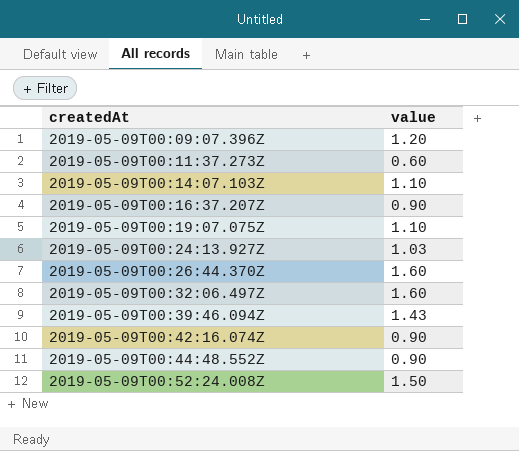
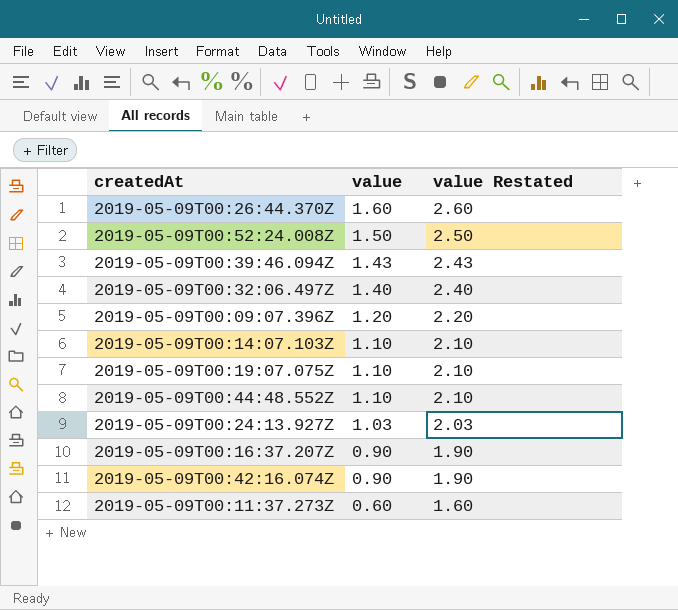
row order: createdAt ascending -> value descending
column value Restated | formula: none -> [value] + 1
2019-05-09T00:32:06.497Z | value: 1.60 -> 1.40
2019-05-09T00:44:48.552Z | value: 0.90 -> 1.10

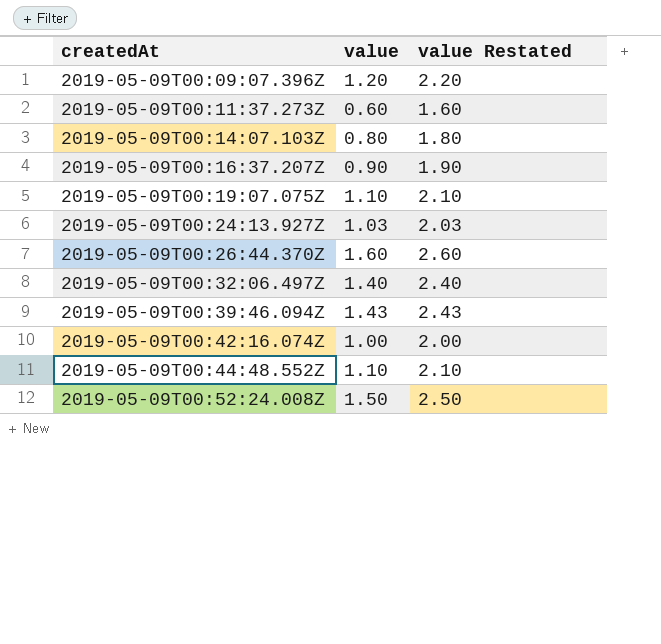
row order: value descending -> createdAt ascending
2019-05-09T00:14:07.103Z | value: 1.10 -> 0.80
2019-05-09T00:14:07.103Z | value Restated: 2.10 -> 1.80
2019-05-09T00:42:16.074Z | value: 0.90 -> 1.00
2019-05-09T00:42:16.074Z | value Restated: 1.90 -> 2.00

